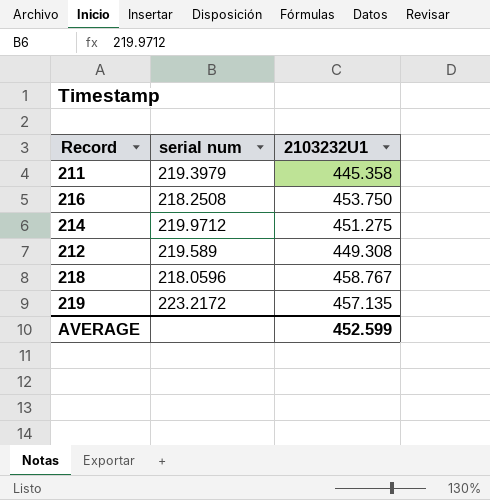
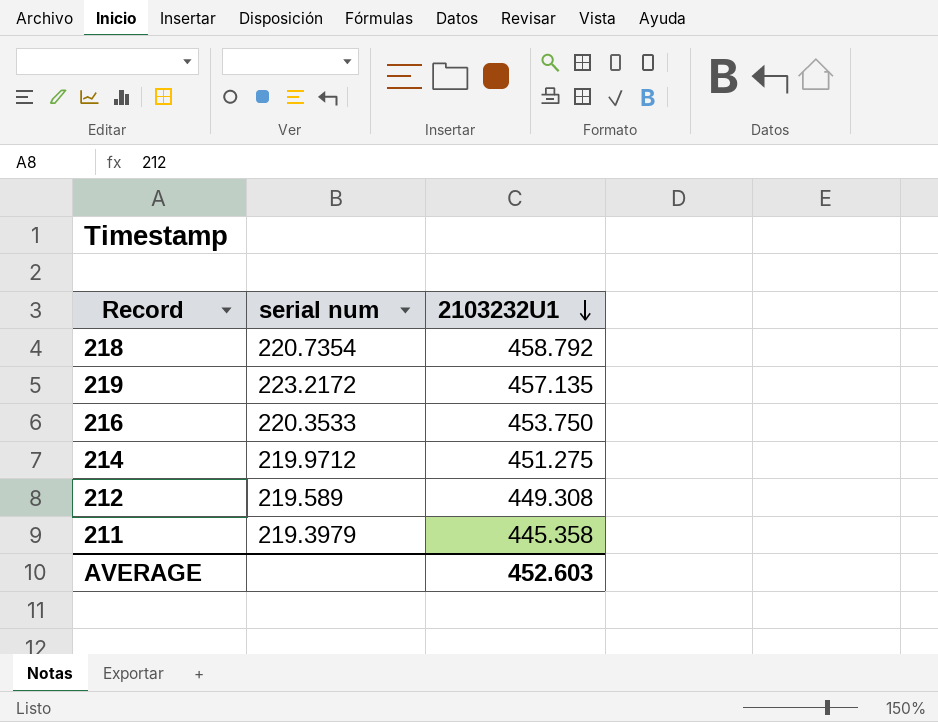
row order: none -> 2103232U1 descending
218 | serial num: 218.0596 -> 220.7354
218 | 2103232U1: 458.767 -> 458.792
216 | serial num: 218.2508 -> 220.3533
AVERAGE | 2103232U1: 452.599 -> 452.603

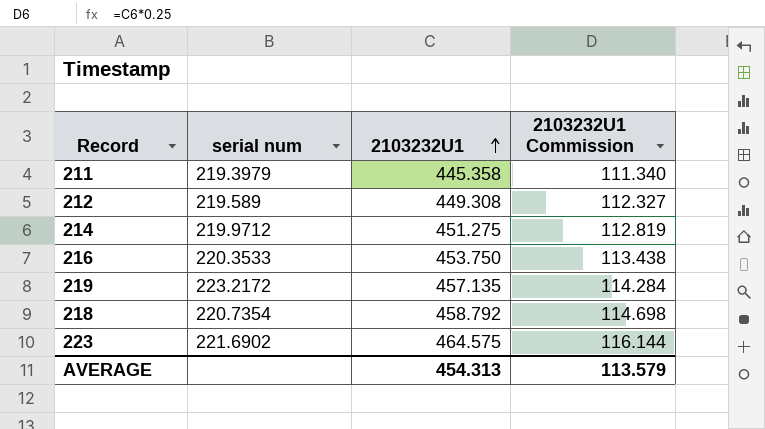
row order: 2103232U1 descending -> 2103232U1 ascending
column 2103232U1 Commission | formula: none -> [2103232U1] * 0.25
row 223: none -> 221.6902 | 464.575 | 116.144
AVERAGE | 2103232U1: 452.603 -> 454.313

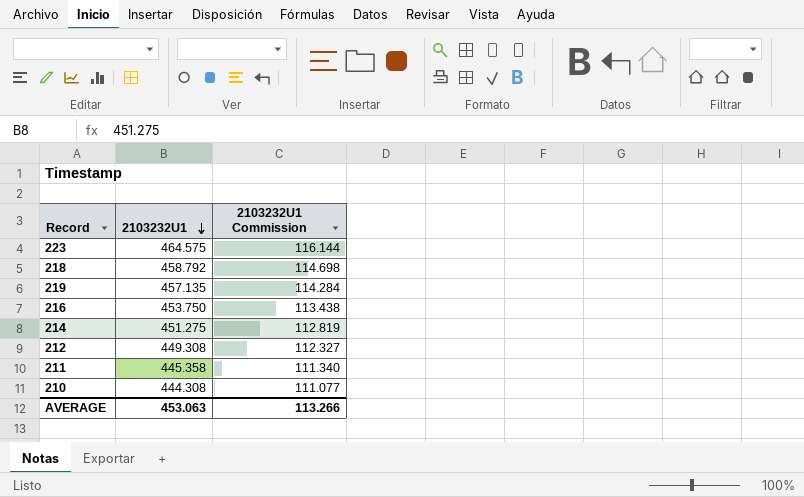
row order: 2103232U1 ascending -> 2103232U1 descending
column serial num | position: 2 -> none
row 210: none -> 444.308 | 111.077
AVERAGE | 2103232U1: 454.313 -> 453.063
AVERAGE | 2103232U1 Commission: 113.579 -> 113.266

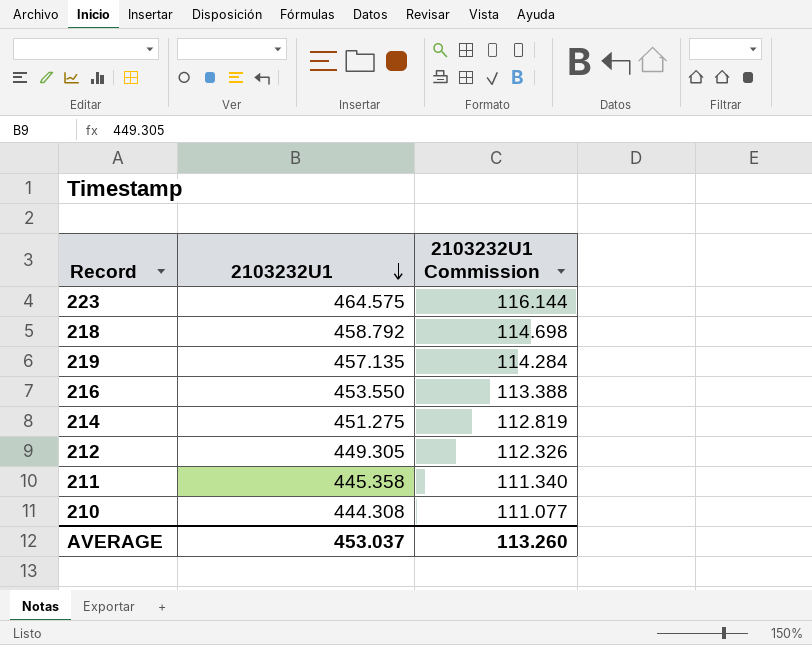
216 | 2103232U1: 453.750 -> 453.550
216 | 2103232U1 Commission: 113.438 -> 113.388
212 | 2103232U1: 449.308 -> 449.305
212 | 2103232U1 Commission: 112.327 -> 112.326
AVERAGE | 2103232U1: 453.063 -> 453.037
AVERAGE | 2103232U1 Commission: 113.266 -> 113.260

